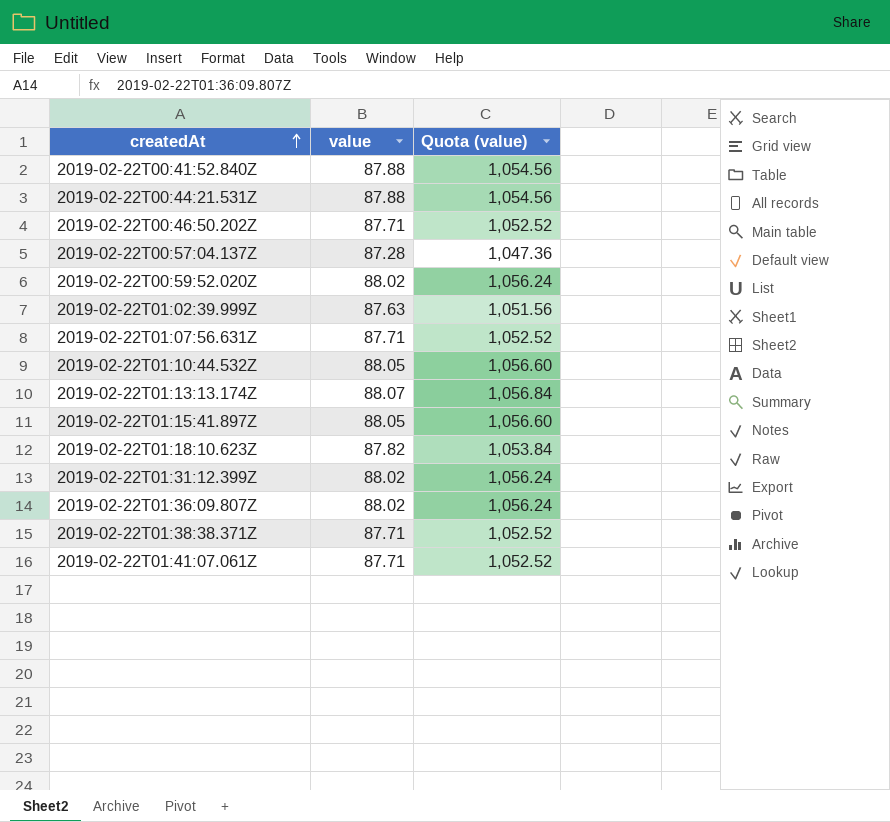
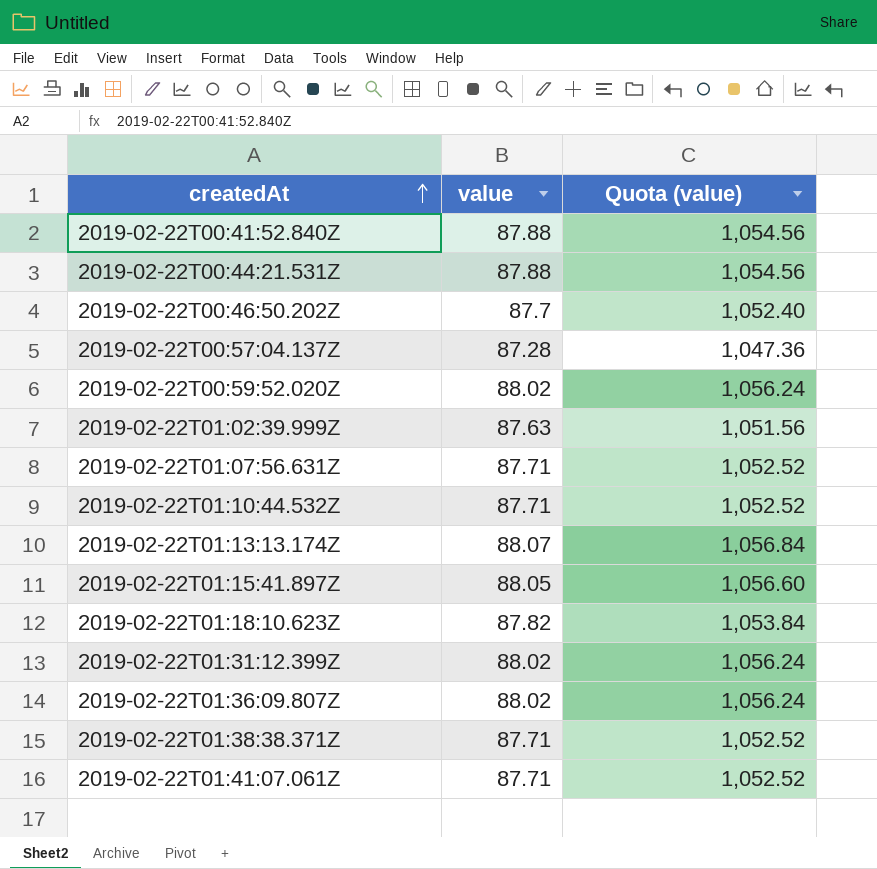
2019-02-22T00:46:50.202Z | value: 87.71 -> 87.7
2019-02-22T00:46:50.202Z | Quota (value): 1,052.52 -> 1,052.40
2019-02-22T01:10:44.532Z | value: 88.05 -> 87.71
2019-02-22T01:10:44.532Z | Quota (value): 1,056.60 -> 1,052.52

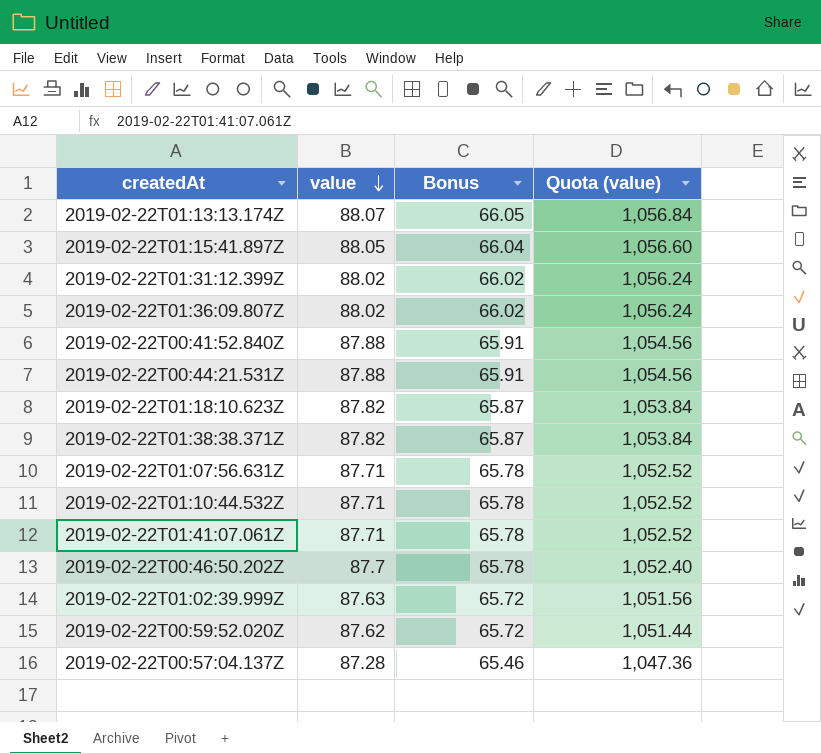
row order: createdAt ascending -> value descending
column Bonus | formula: none -> [value] * 0.75
2019-02-22T01:38:38.371Z | value: 87.71 -> 87.82
2019-02-22T01:38:38.371Z | Quota (value): 1,052.52 -> 1,053.84
2019-02-22T00:59:52.020Z | value: 88.02 -> 87.62
2019-02-22T00:59:52.020Z | Quota (value): 1,056.24 -> 1,051.44

